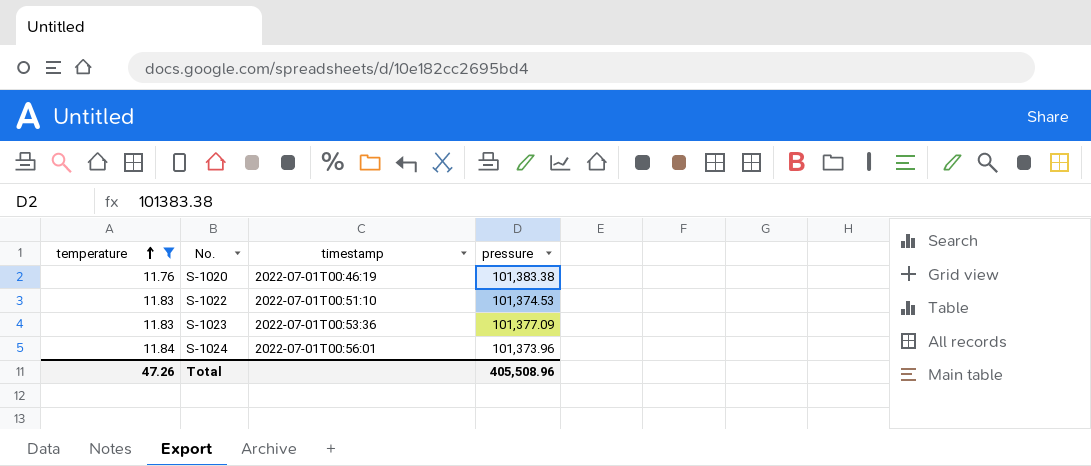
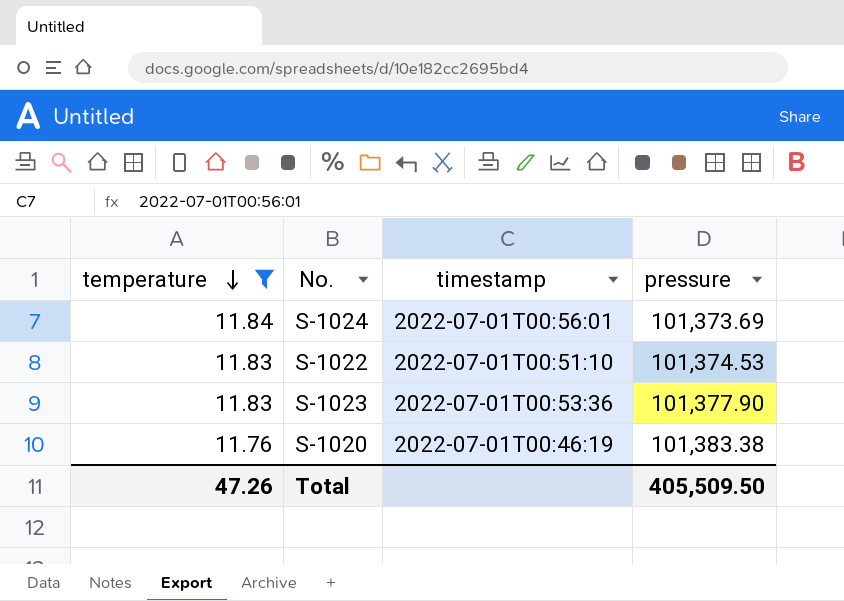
row order: temperature ascending -> temperature descending
S-1024 | pressure: 101,373.96 -> 101,373.69
S-1023 | pressure: 101,377.09 -> 101,377.90
Total | pressure: 405,508.96 -> 405,509.50

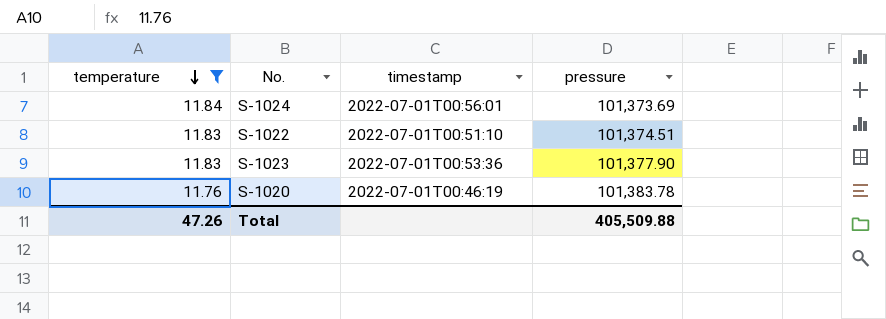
S-1022 | pressure: 101,374.53 -> 101,374.51
S-1020 | pressure: 101,383.38 -> 101,383.78
Total | pressure: 405,509.50 -> 405,509.88

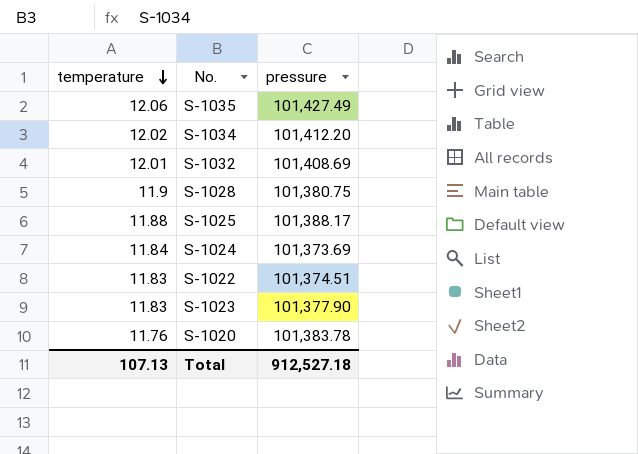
filter: temperature <= 11.84 -> none
column timestamp | position: 3 -> none
Total | temperature: 47.26 -> 107.13
Total | pressure: 405,509.88 -> 912,527.18

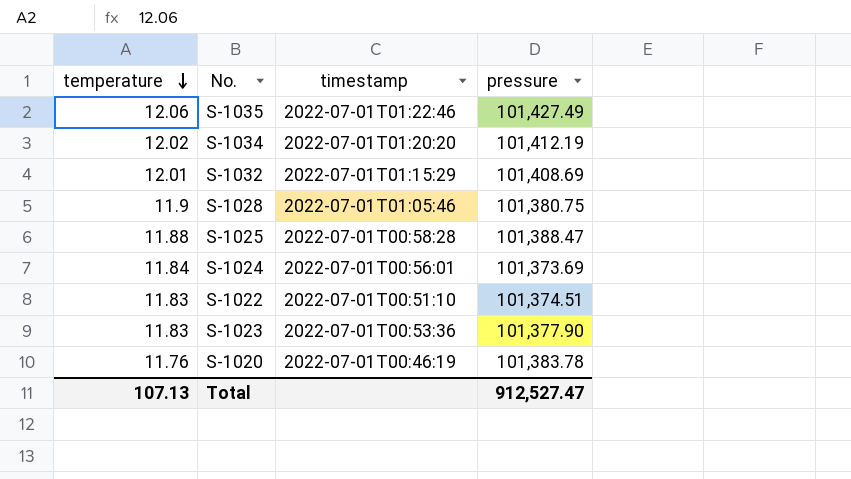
column timestamp | position: none -> 3
S-1034 | pressure: 101,412.20 -> 101,412.19
S-1025 | pressure: 101,388.17 -> 101,388.47
Total | pressure: 912,527.18 -> 912,527.47

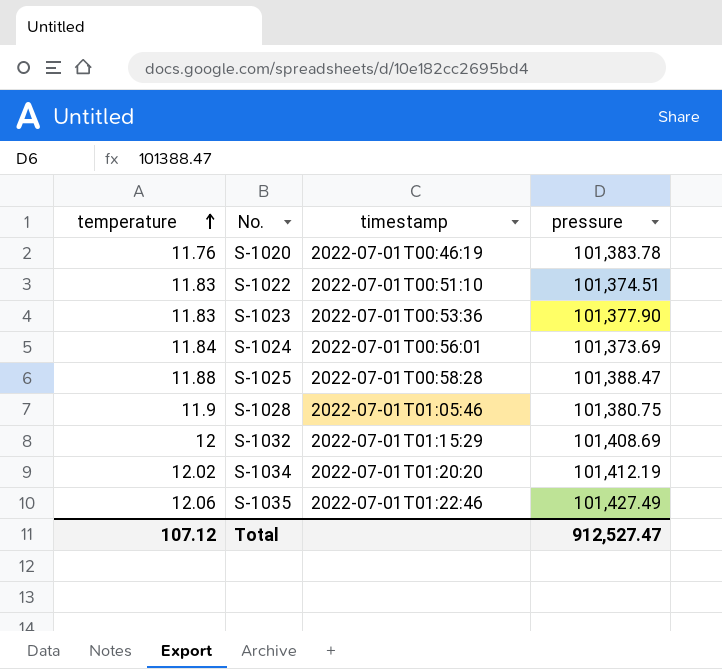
row order: temperature descending -> temperature ascending
S-1032 | temperature: 12.01 -> 12
Total | temperature: 107.13 -> 107.12

